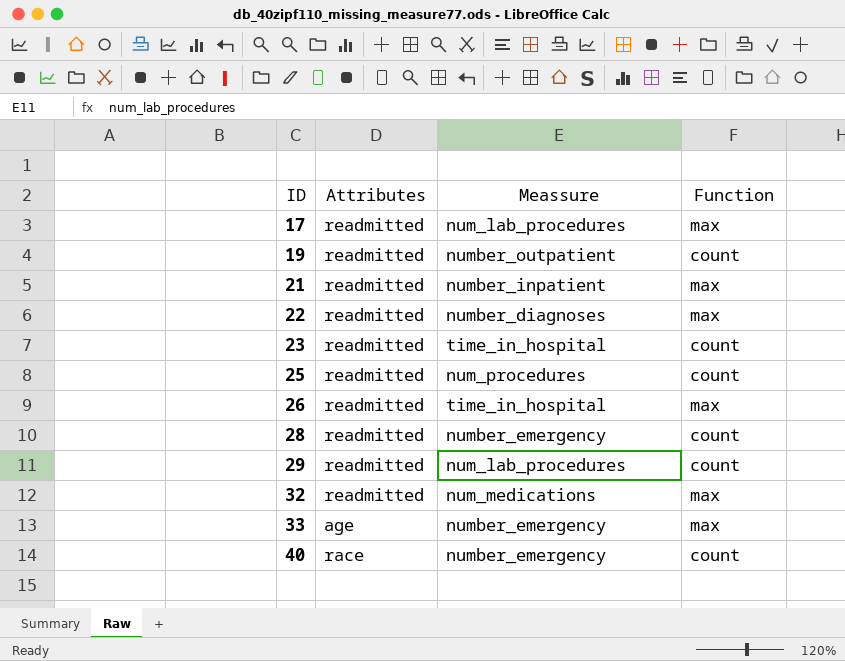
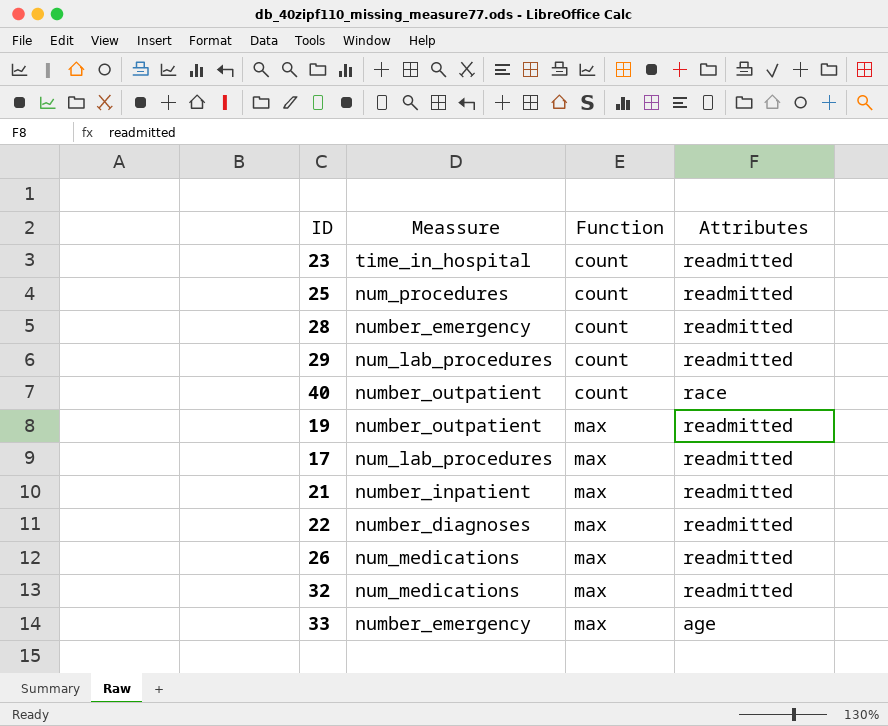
row order: ID ascending -> Function ascending
column Attributes | position: 2 -> 4
40 | Meassure: number_emergency -> number_outpatient
19 | Function: count -> max
26 | Meassure: time_in_hospital -> num_medications

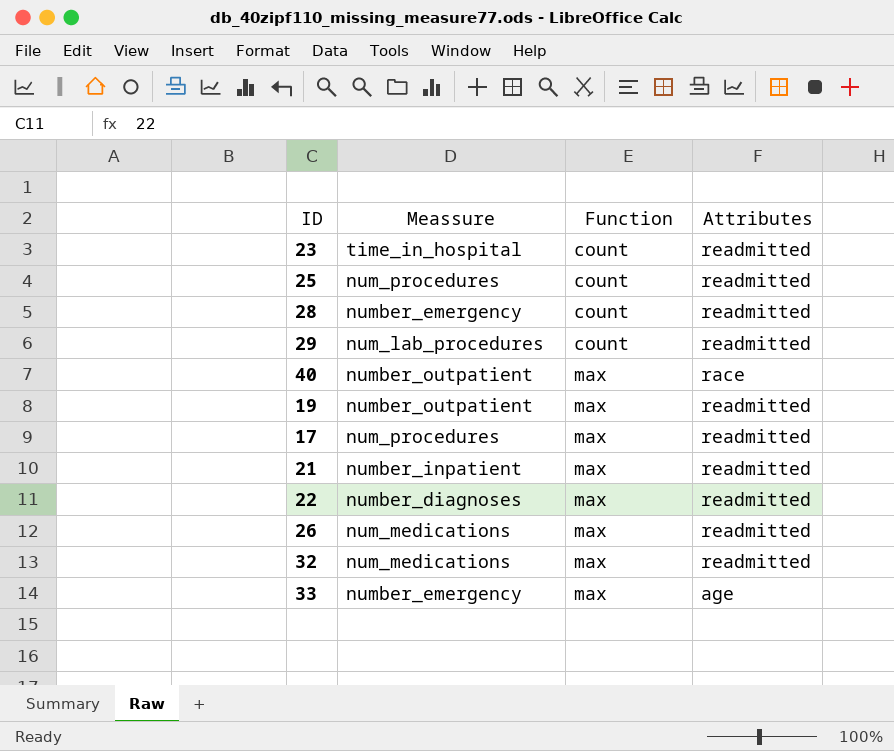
40 | Function: count -> max
17 | Meassure: num_lab_procedures -> num_procedures

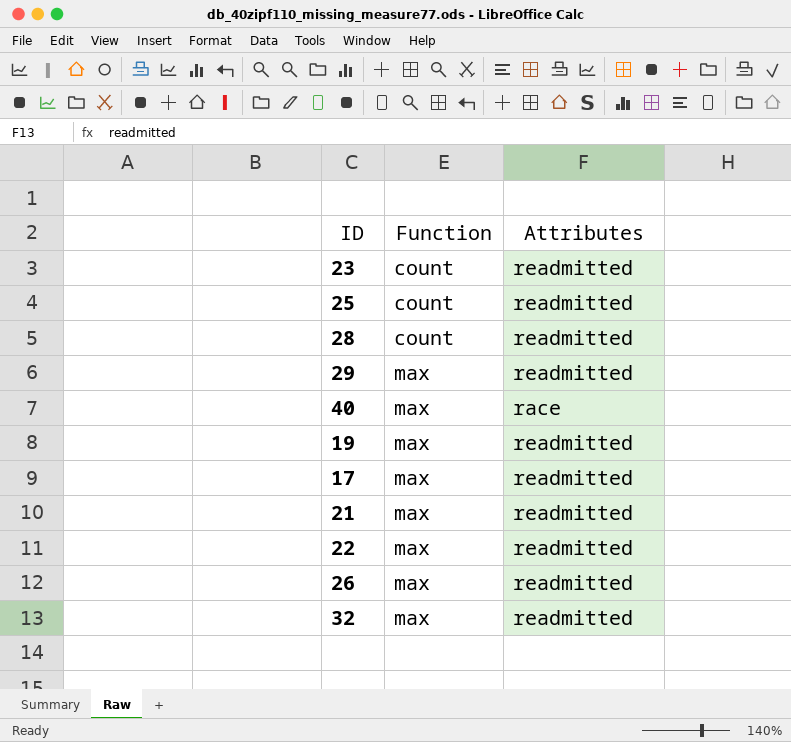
column Meassure | position: 2 -> none
row 33: number_emergency | max | age -> none
29 | Function: count -> max

